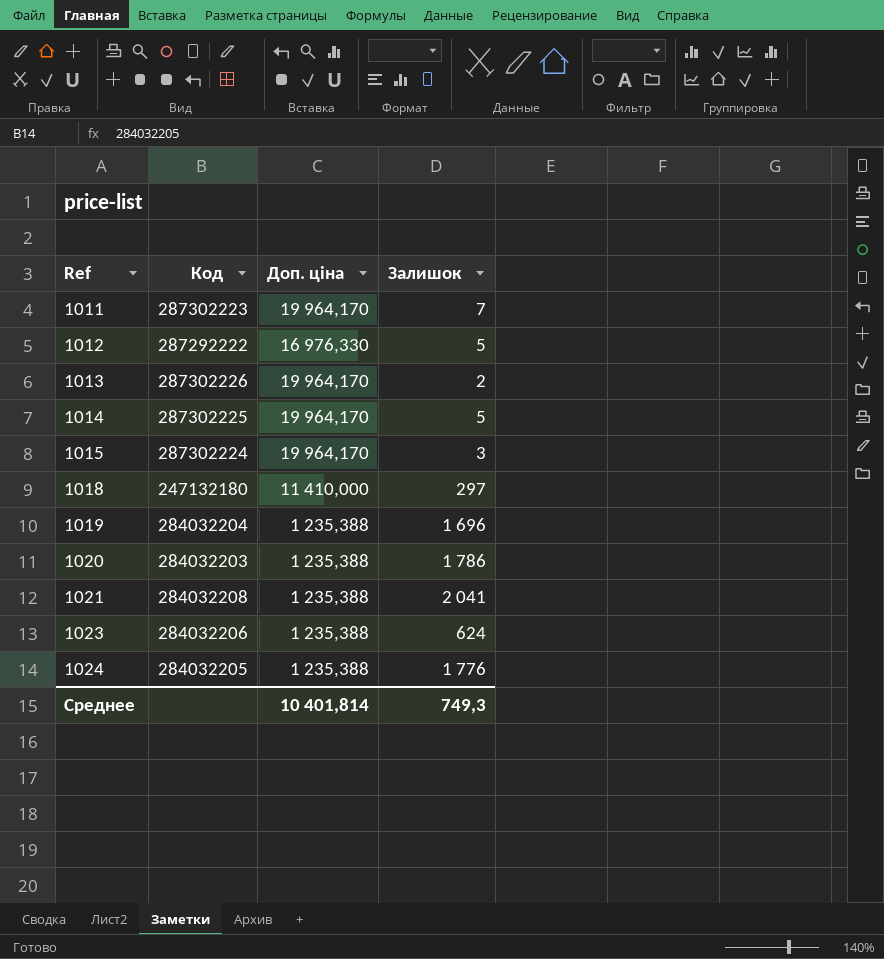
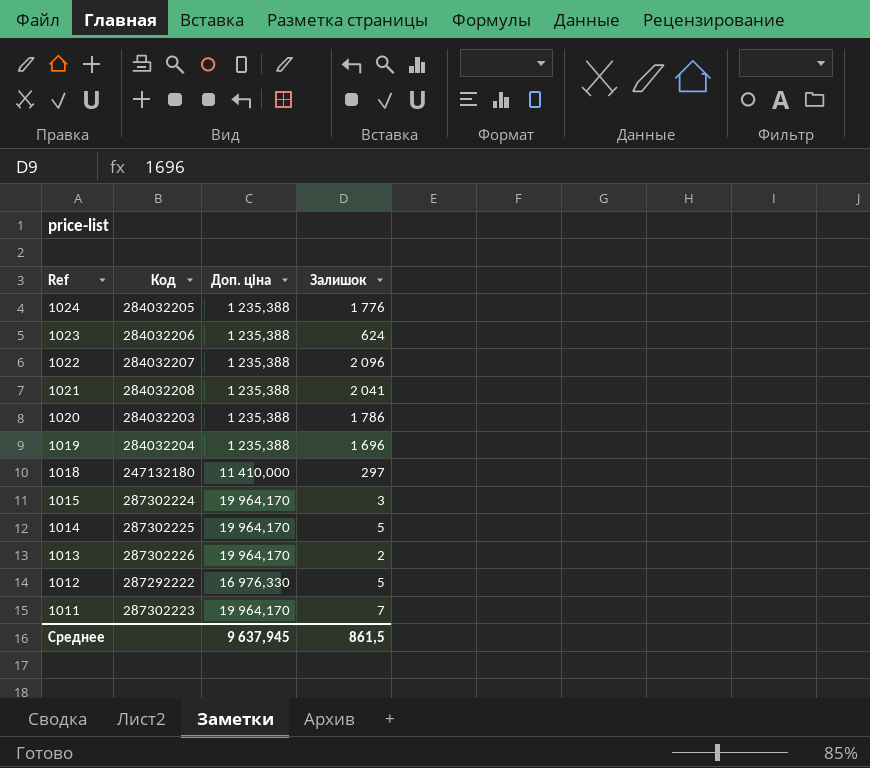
row order: Ref ascending -> Ref descending
row 1022: none -> 284032207 | 1 235,388 | 2 096
Среднее | Доп. ціна: 10 401,814 -> 9 637,945
Среднее | Залишок: 749,3 -> 861,5

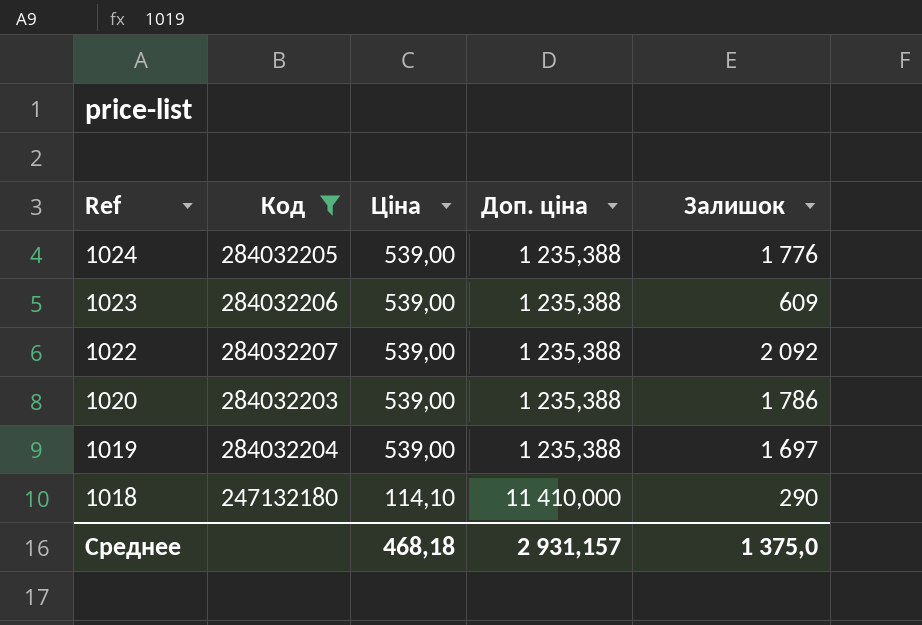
filter: none -> Код <= 284032207
column Ціна | position: none -> 3
1023 | Залишок: 624 -> 609
1022 | Залишок: 2 096 -> 2 092
1019 | Залишок: 1 696 -> 1 697
1018 | Залишок: 297 -> 290
Среднее | Доп. ціна: 9 637,945 -> 2 931,157
Среднее | Залишок: 861,5 -> 1 375,0

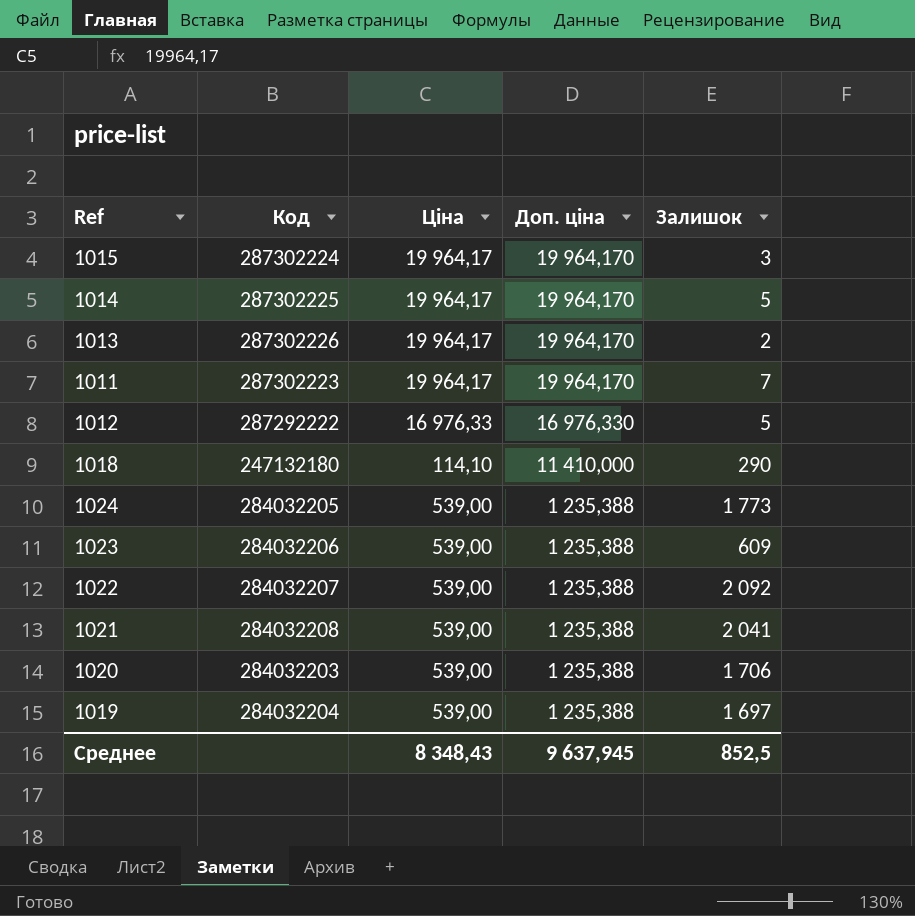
filter: Код <= 284032207 -> none
row order: Ref descending -> Доп. ціна descending
1024 | Залишок: 1 776 -> 1 773
1020 | Залишок: 1 786 -> 1 706
Среднее | Ціна: 468,18 -> 8 348,43
Среднее | Доп. ціна: 2 931,157 -> 9 637,945
Среднее | Залишок: 1 375,0 -> 852,5

